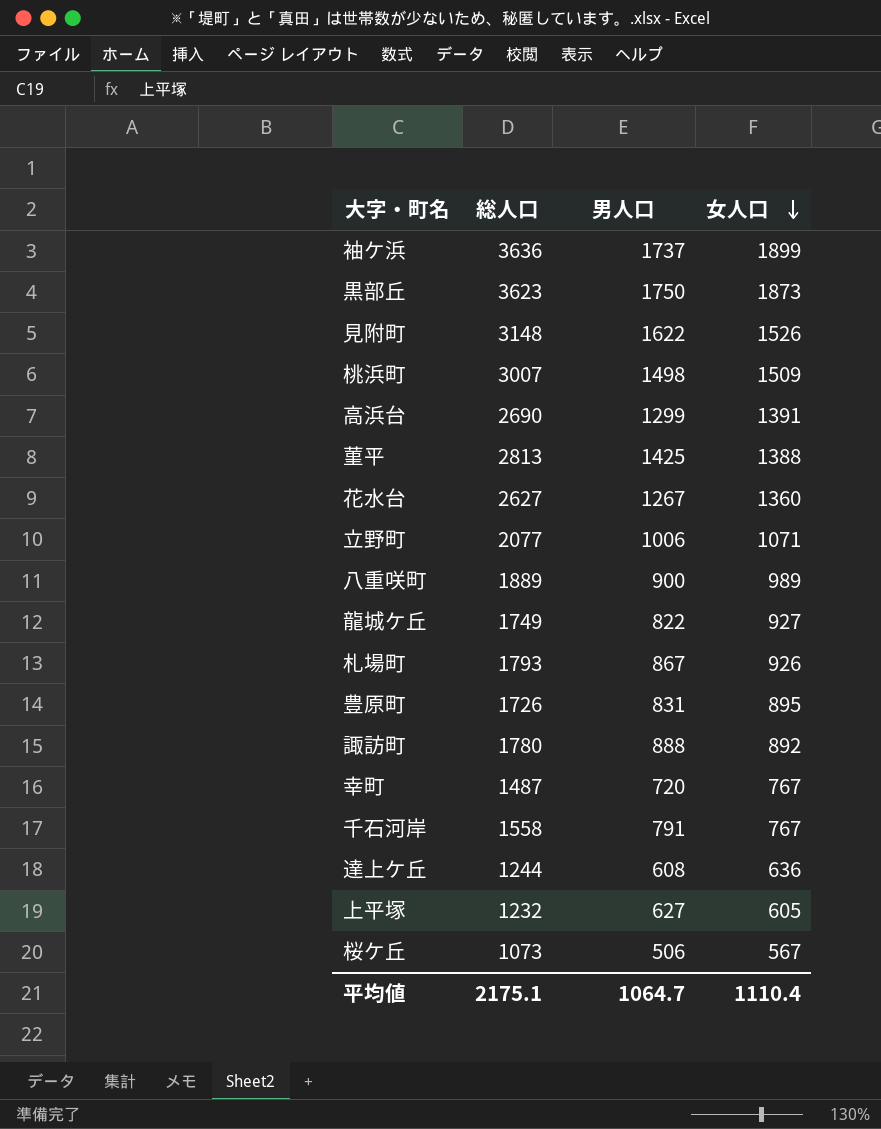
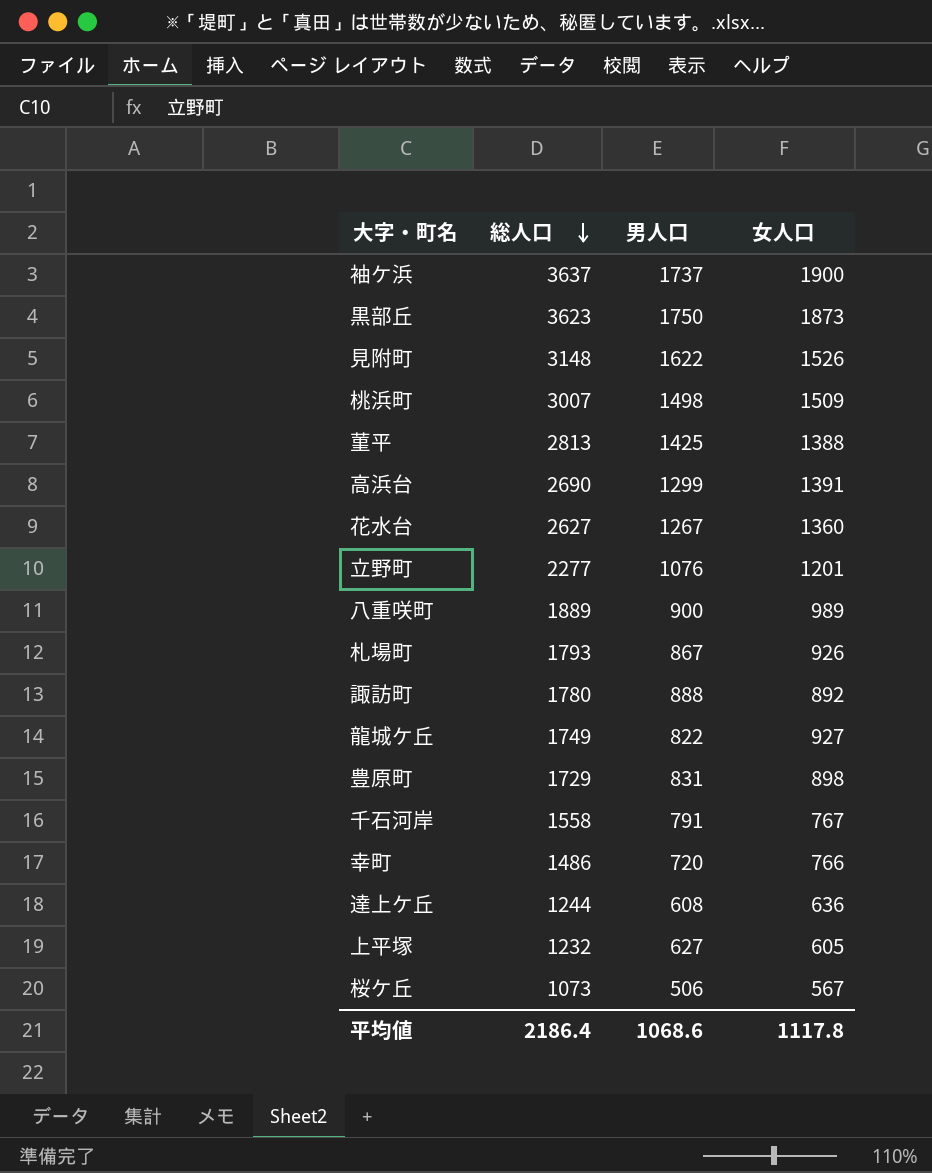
row order: 女人口 descending -> 総人口 descending
袖ケ浜 | 総人口: 3636 -> 3637
袖ケ浜 | 女人口: 1899 -> 1900
立野町 | 総人口: 2077 -> 2277
立野町 | 男人口: 1006 -> 1076
立野町 | 女人口: 1071 -> 1201
豊原町 | 総人口: 1726 -> 1729
豊原町 | 女人口: 895 -> 898
幸町 | 総人口: 1487 -> 1486
幸町 | 女人口: 767 -> 766
平均値 | 総人口: 2175.1 -> 2186.4
平均値 | 男人口: 1064.7 -> 1068.6
平均値 | 女人口: 1110.4 -> 1117.8

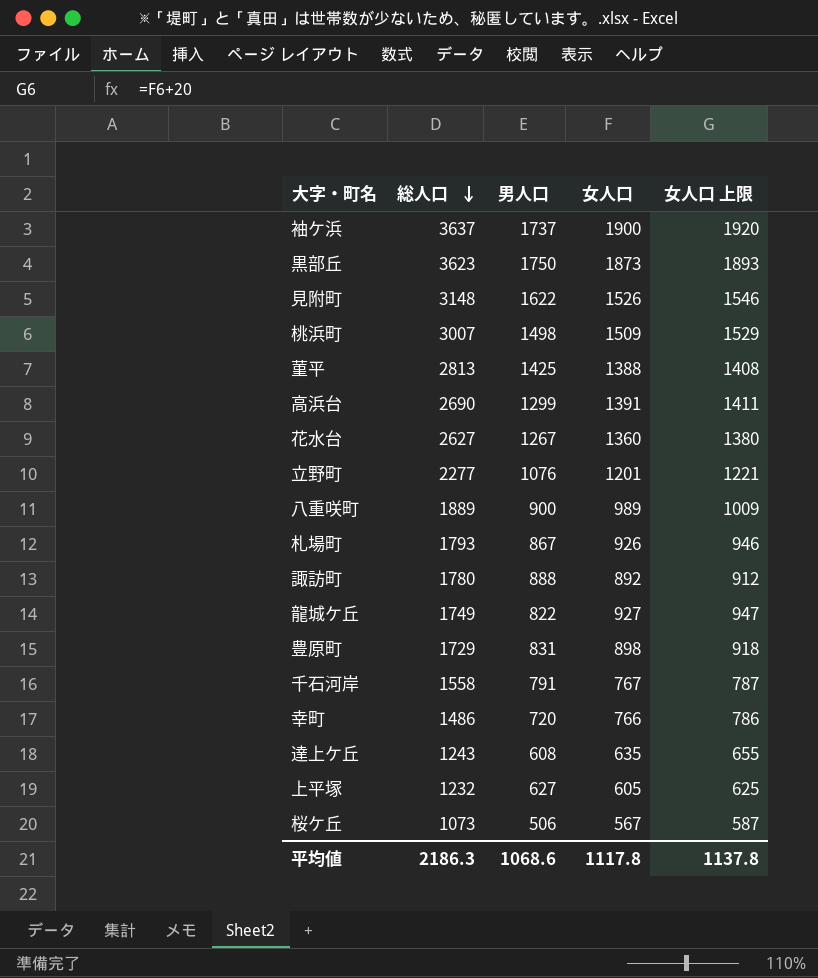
column 女人口 上限 | formula: none -> [女人口] + 20
達上ケ丘 | 総人口: 1244 -> 1243
達上ケ丘 | 女人口: 636 -> 635
平均値 | 総人口: 2186.4 -> 2186.3

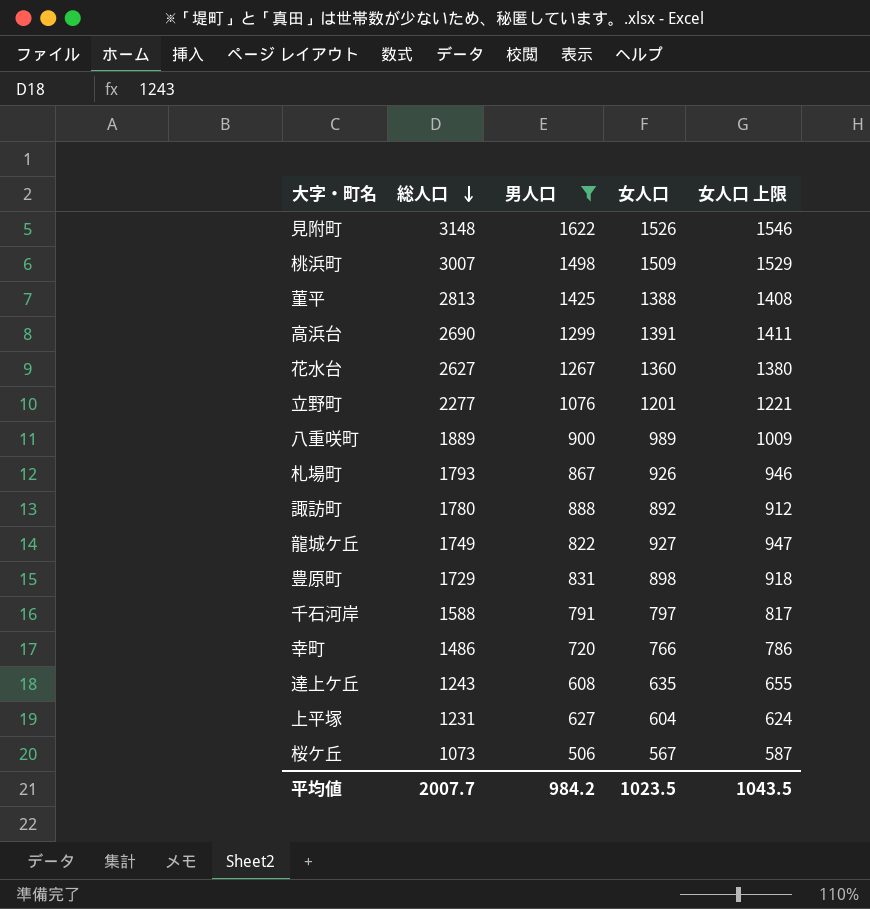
filter: none -> 男人口 <= 1622
千石河岸 | 総人口: 1558 -> 1588
千石河岸 | 女人口: 767 -> 797
千石河岸 | 女人口 上限: 787 -> 817
上平塚 | 総人口: 1232 -> 1231
上平塚 | 女人口: 605 -> 604
上平塚 | 女人口 上限: 625 -> 624
平均値 | 総人口: 2186.3 -> 2007.7
平均値 | 男人口: 1068.6 -> 984.2
平均値 | 女人口: 1117.8 -> 1023.5
平均値 | 女人口 上限: 1137.8 -> 1043.5

